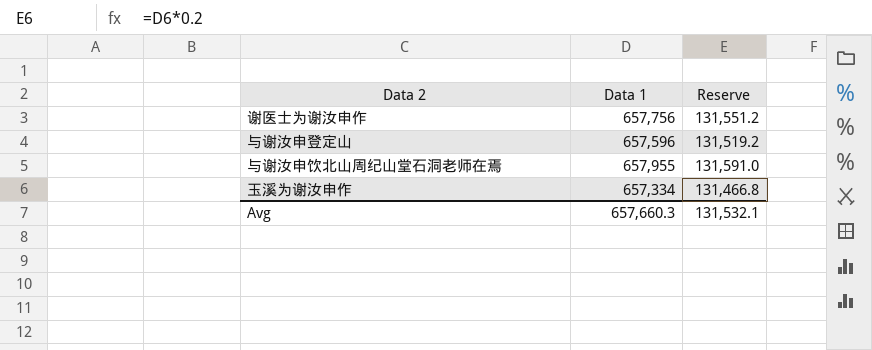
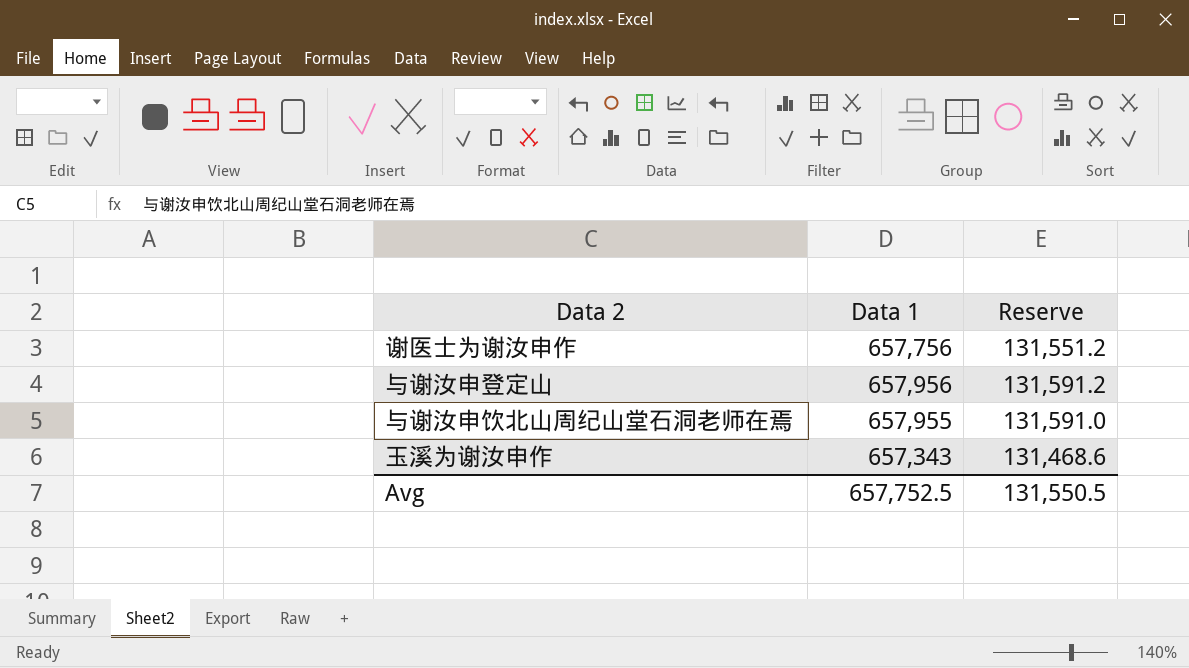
与谢汝申登定山 | Data 1: 657,596 -> 657,956
与谢汝申登定山 | Reserve: 131,519.2 -> 131,591.2
玉溪为谢汝申作 | Data 1: 657,334 -> 657,343
玉溪为谢汝申作 | Reserve: 131,466.8 -> 131,468.6
Avg | Data 1: 657,660.3 -> 657,752.5
Avg | Reserve: 131,532.1 -> 131,550.5

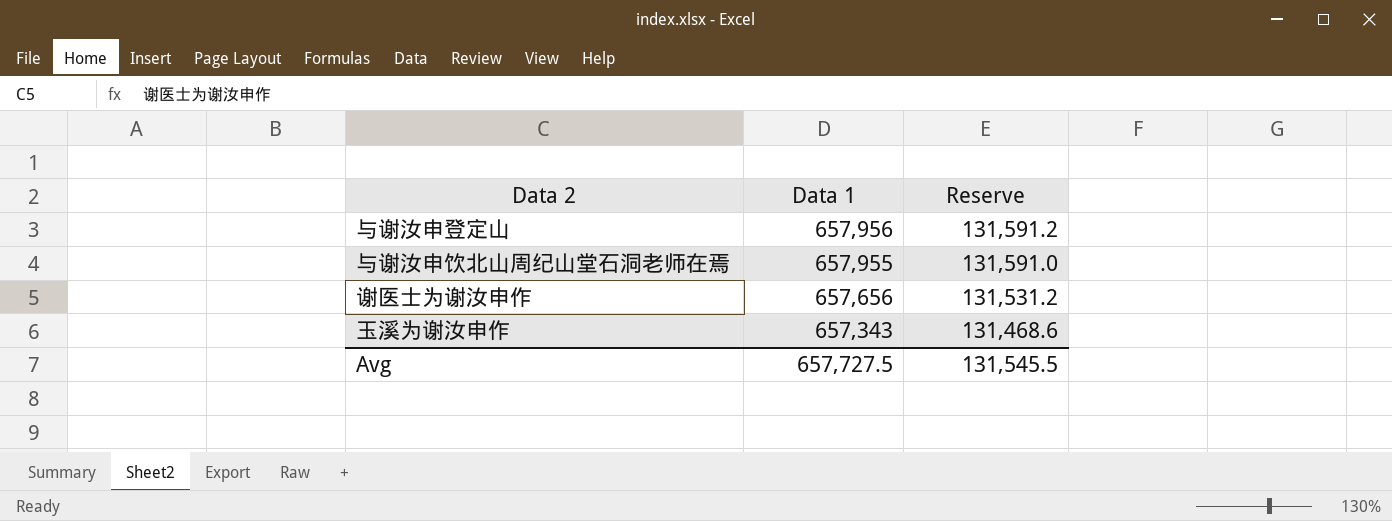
row order: none -> Data 1 descending
谢医士为谢汝申作 | Data 1: 657,756 -> 657,656
谢医士为谢汝申作 | Reserve: 131,551.2 -> 131,531.2
Avg | Data 1: 657,752.5 -> 657,727.5
Avg | Reserve: 131,550.5 -> 131,545.5

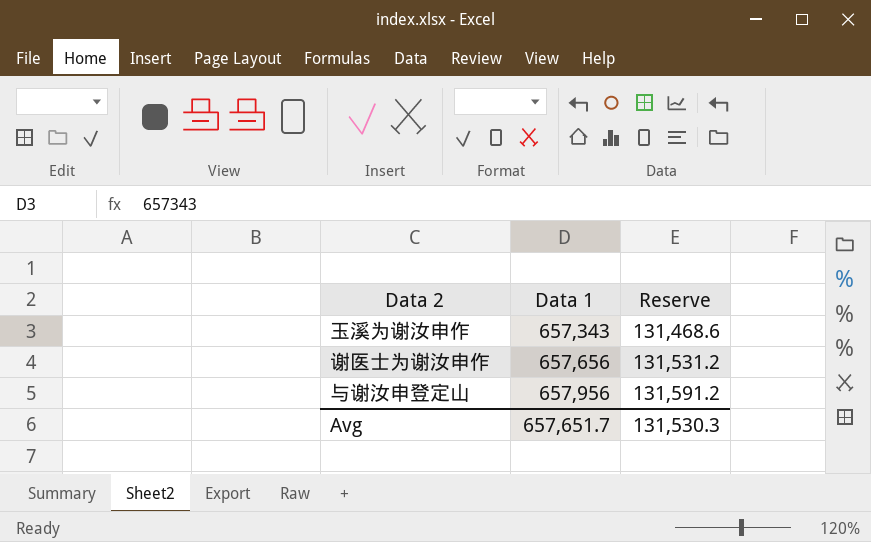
row order: Data 1 descending -> Data 1 ascending
row 与谢汝申饮北山周纪山堂石洞老师在焉: 657,955 | 131,591.0 -> none
Avg | Data 1: 657,727.5 -> 657,651.7
Avg | Reserve: 131,545.5 -> 131,530.3

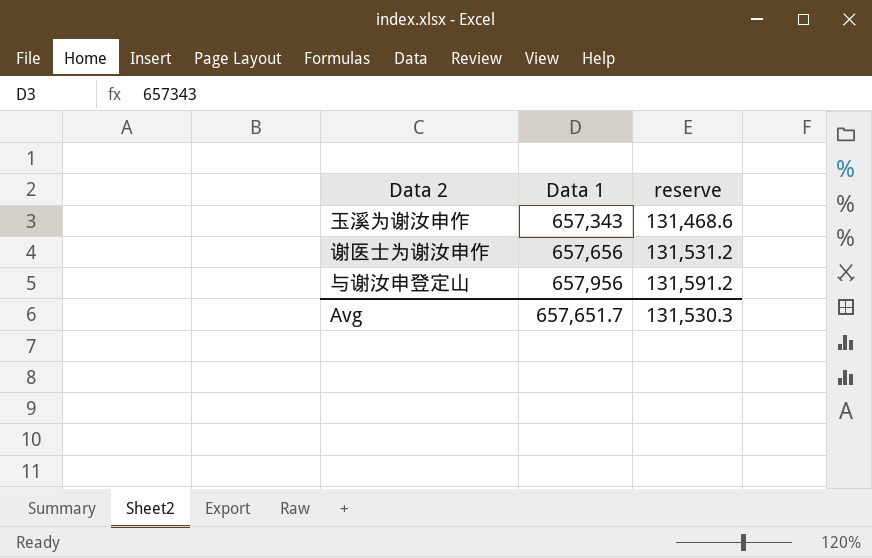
column name: Reserve -> reserve

